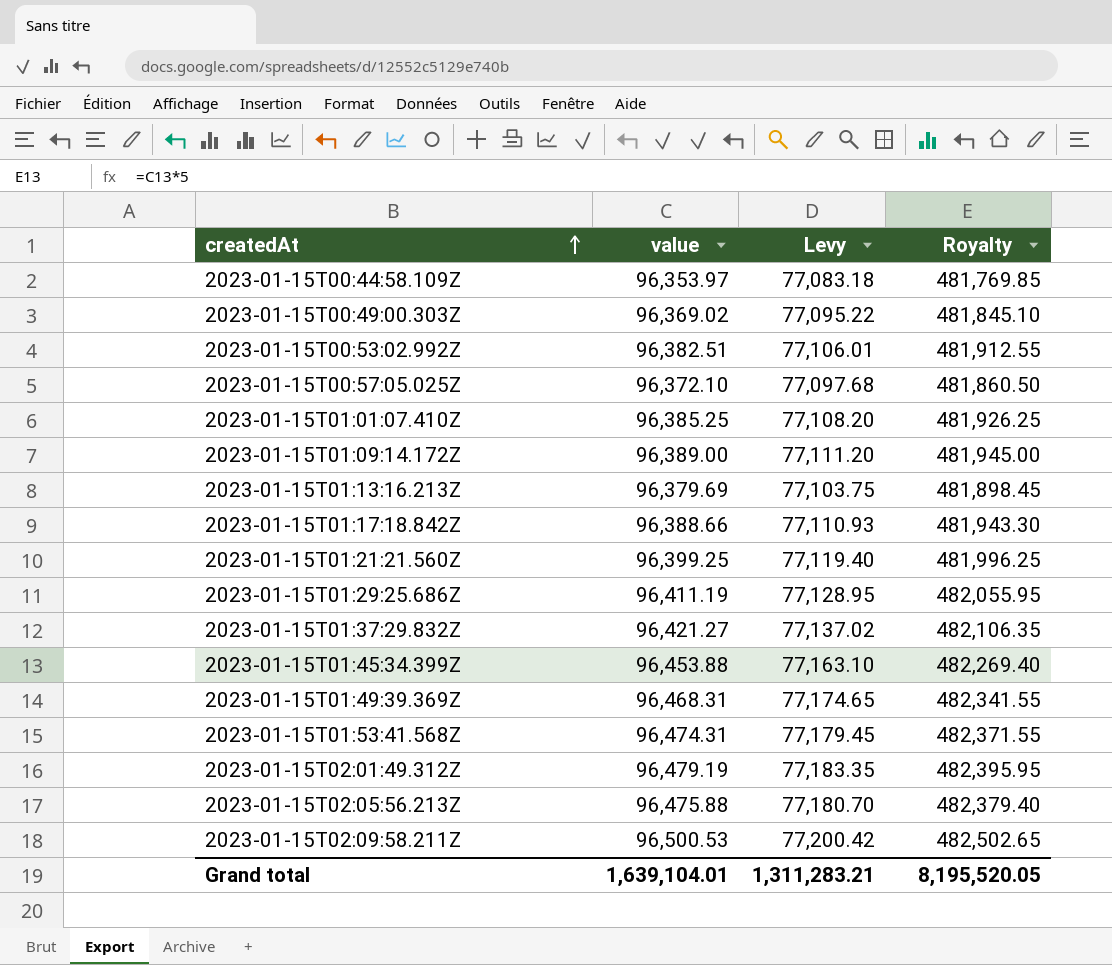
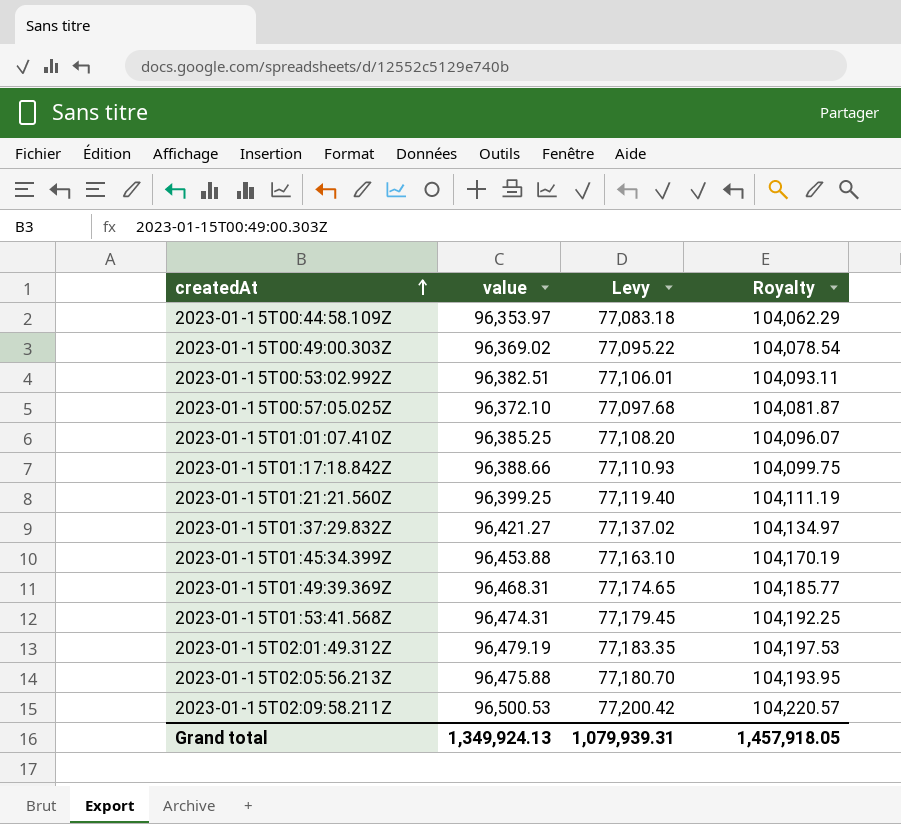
column Royalty | formula: [value] * 5 -> [value] * 1.08
row 2023-01-15T01:09:14.172Z: 96,389.00 | 77,111.20 | 481,945.00 -> none
row 2023-01-15T01:13:16.213Z: 96,379.69 | 77,103.75 | 481,898.45 -> none
row 2023-01-15T01:29:25.686Z: 96,411.19 | 77,128.95 | 482,055.95 -> none
Grand total | value: 1,639,104.01 -> 1,349,924.13
Grand total | Levy: 1,311,283.21 -> 1,079,939.31
Grand total | Royalty: 8,195,520.05 -> 1,457,918.05

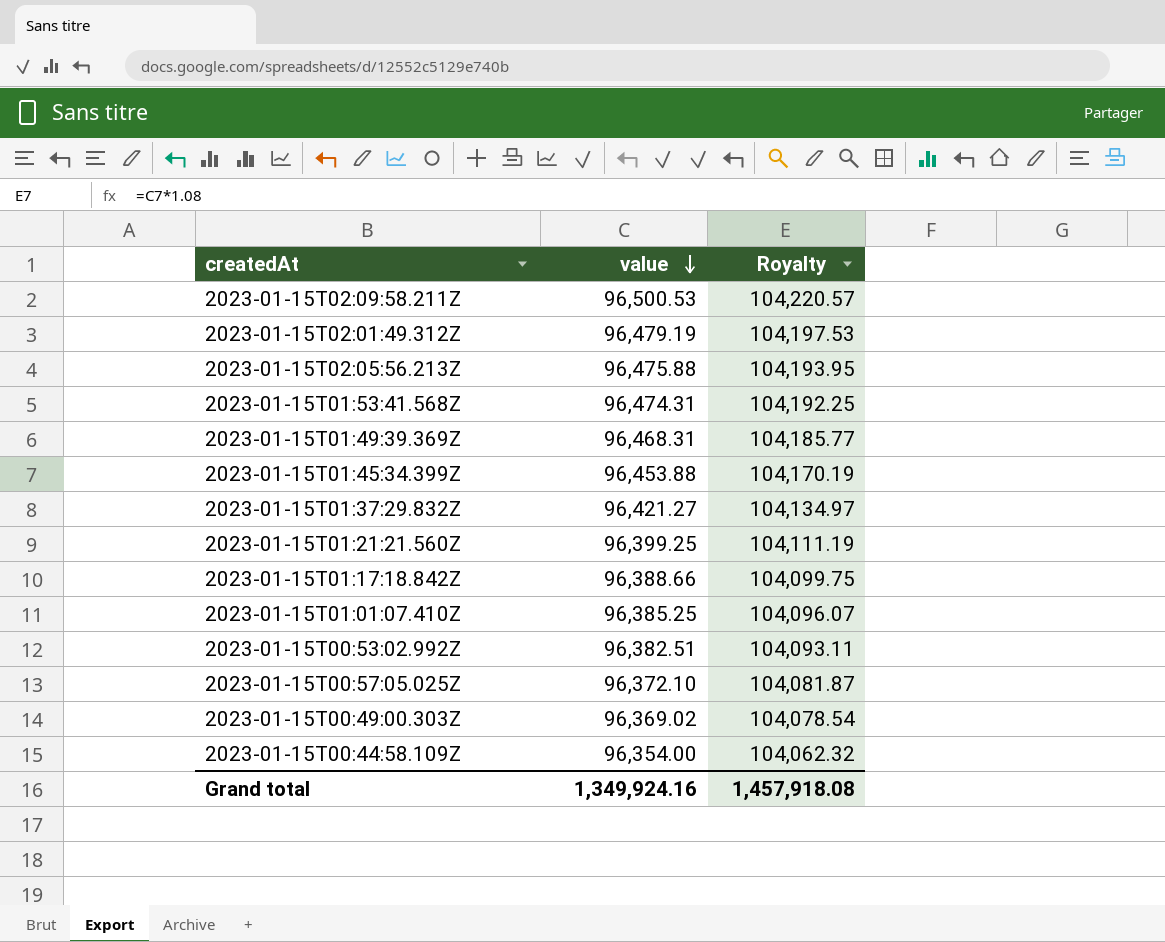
row order: createdAt ascending -> value descending
column Levy | formula: [value] * 0.8 -> none
2023-01-15T00:44:58.109Z | value: 96,353.97 -> 96,354.00
2023-01-15T00:44:58.109Z | Royalty: 104,062.29 -> 104,062.32
Grand total | value: 1,349,924.13 -> 1,349,924.16
Grand total | Royalty: 1,457,918.05 -> 1,457,918.08

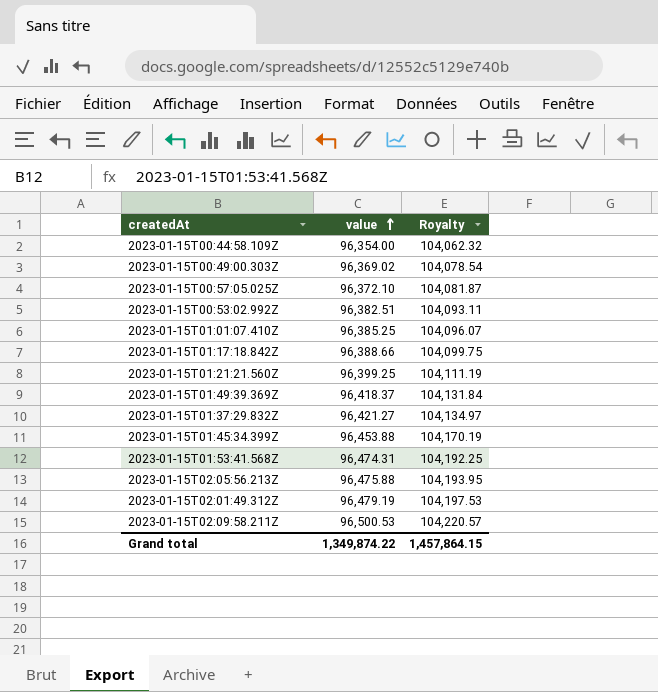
row order: value descending -> value ascending
2023-01-15T01:49:39.369Z | value: 96,468.31 -> 96,418.37
2023-01-15T01:49:39.369Z | Royalty: 104,185.77 -> 104,131.84
Grand total | value: 1,349,924.16 -> 1,349,874.22
Grand total | Royalty: 1,457,918.08 -> 1,457,864.15

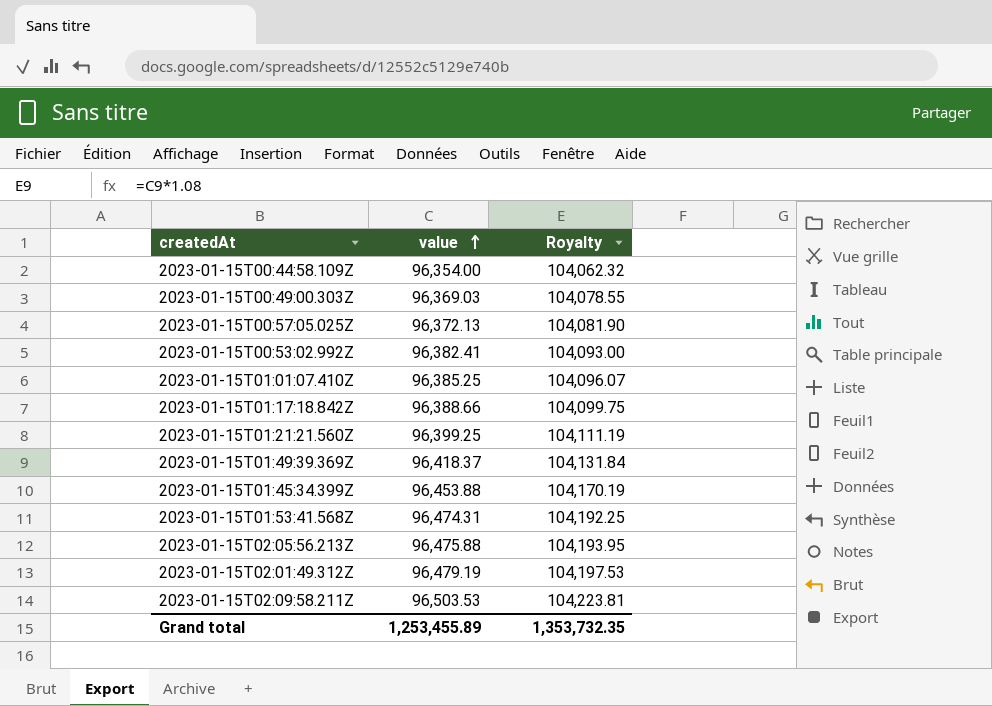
row 2023-01-15T01:37:29.832Z: 96,421.27 | 104,134.97 -> none
2023-01-15T00:49:00.303Z | value: 96,369.02 -> 96,369.03
2023-01-15T00:49:00.303Z | Royalty: 104,078.54 -> 104,078.55
2023-01-15T00:57:05.025Z | value: 96,372.10 -> 96,372.13
2023-01-15T00:57:05.025Z | Royalty: 104,081.87 -> 104,081.90
2023-01-15T00:53:02.992Z | value: 96,382.51 -> 96,382.41
2023-01-15T00:53:02.992Z | Royalty: 104,093.11 -> 104,093.00
2023-01-15T02:09:58.211Z | value: 96,500.53 -> 96,503.53
2023-01-15T02:09:58.211Z | Royalty: 104,220.57 -> 104,223.81
Grand total | value: 1,349,874.22 -> 1,253,455.89
Grand total | Royalty: 1,457,864.15 -> 1,353,732.35

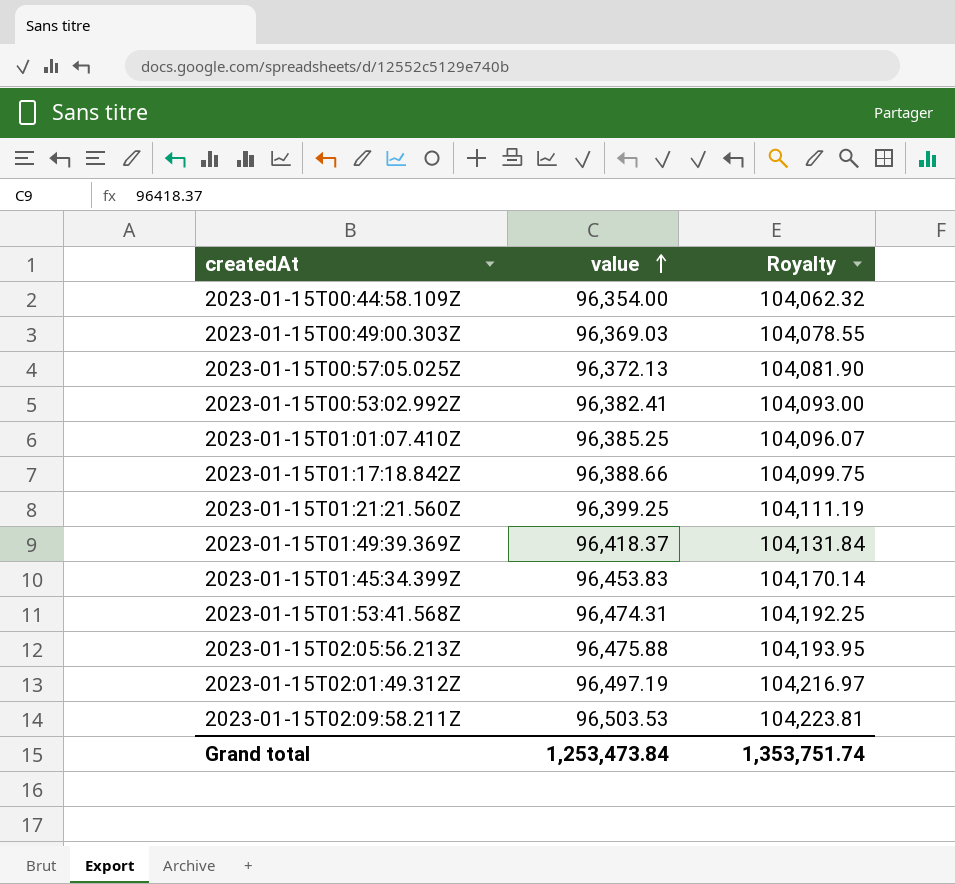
2023-01-15T01:45:34.399Z | value: 96,453.88 -> 96,453.83
2023-01-15T01:45:34.399Z | Royalty: 104,170.19 -> 104,170.14
2023-01-15T02:01:49.312Z | value: 96,479.19 -> 96,497.19
2023-01-15T02:01:49.312Z | Royalty: 104,197.53 -> 104,216.97
Grand total | value: 1,253,455.89 -> 1,253,473.84
Grand total | Royalty: 1,353,732.35 -> 1,353,751.74

